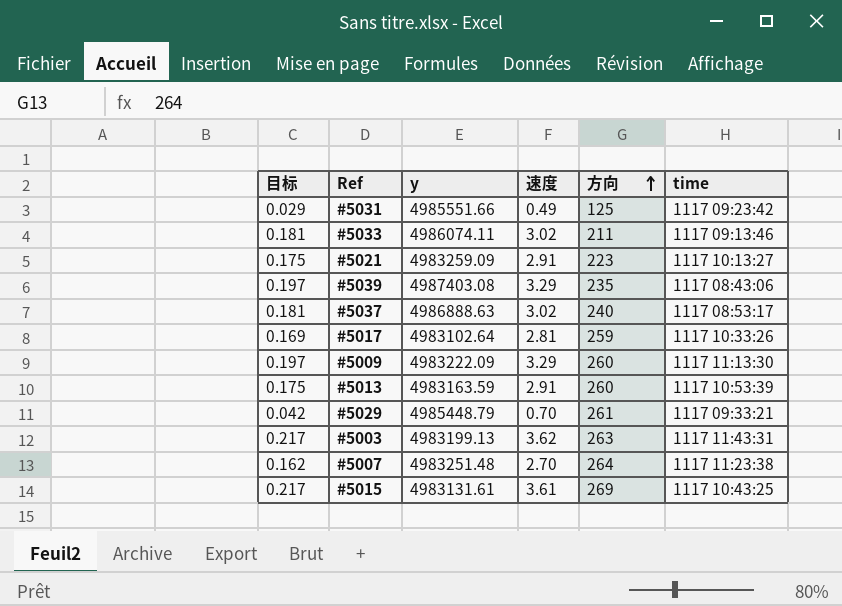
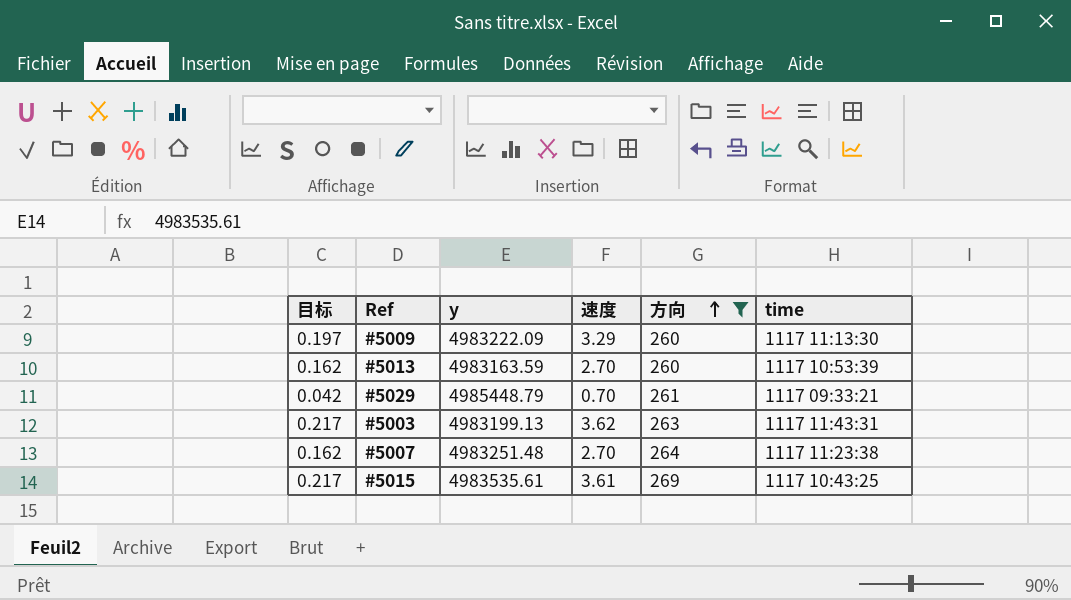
filter: none -> 方向 >= 260
#5013 | 目标: 0.175 -> 0.162
#5013 | 速度: 2.91 -> 2.70
#5015 | y: 4983131.61 -> 4983535.61

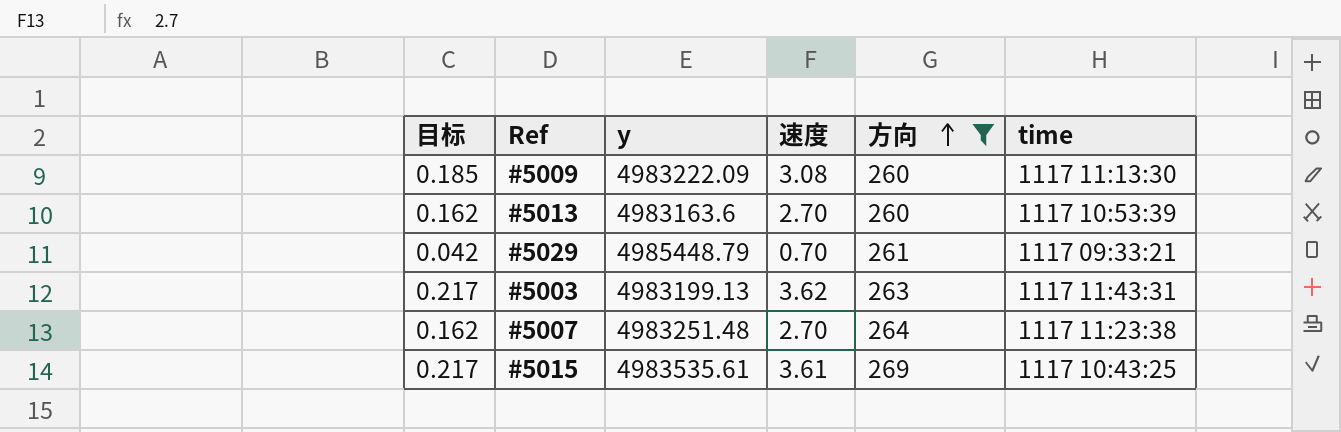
#5009 | 目标: 0.197 -> 0.185
#5009 | 速度: 3.29 -> 3.08
#5013 | y: 4983163.59 -> 4983163.6

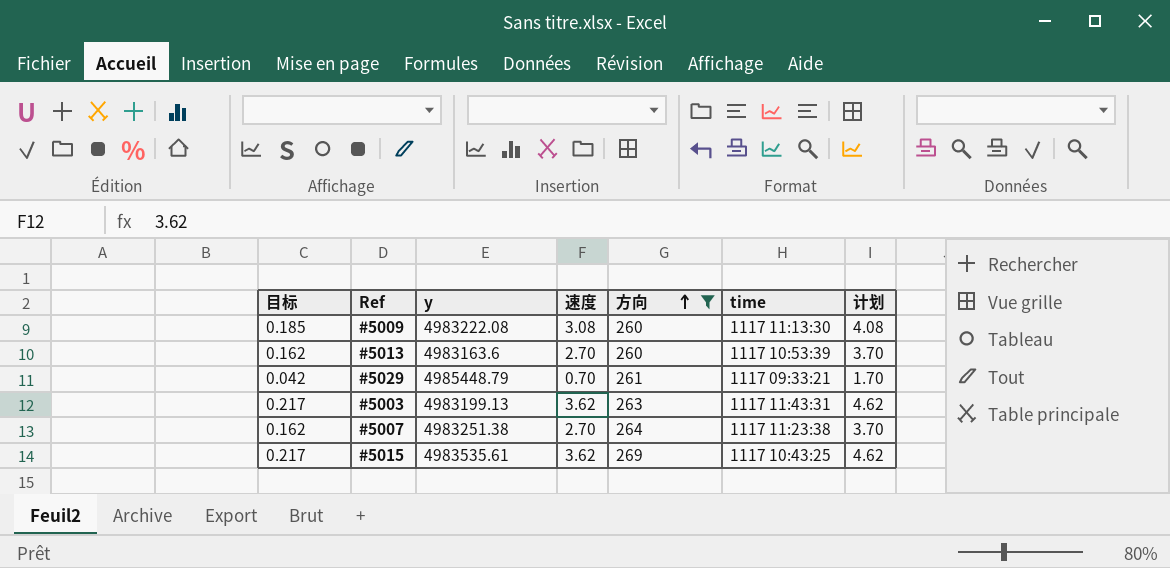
column 计划 | formula: none -> [速度] + 1
#5009 | y: 4983222.09 -> 4983222.08
#5007 | y: 4983251.48 -> 4983251.38
#5015 | 速度: 3.61 -> 3.62

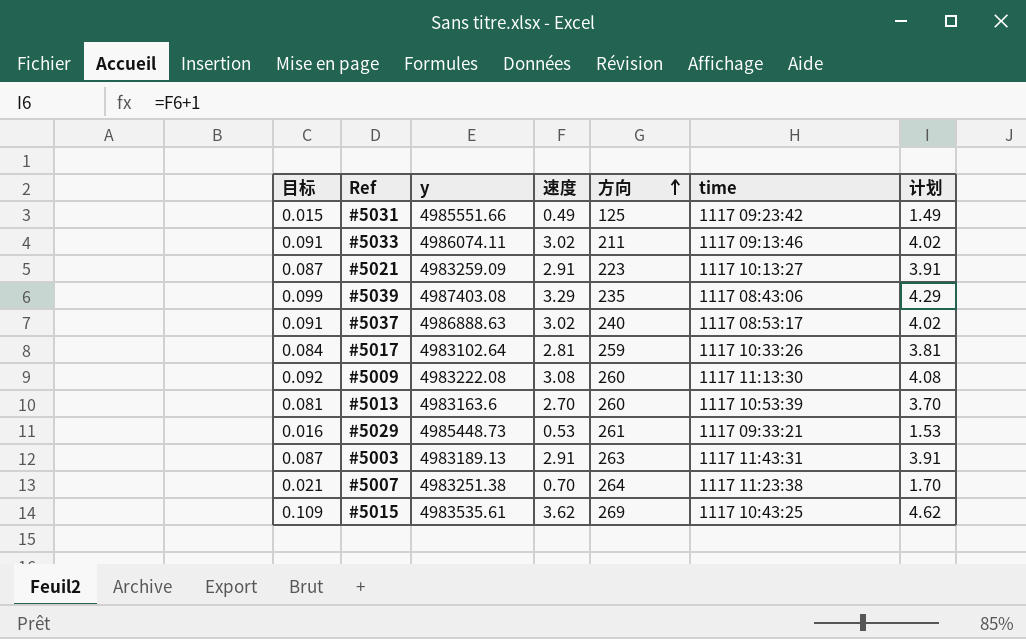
filter: 方向 >= 260 -> none
column 目标 | formula: [速度] * 0.06 -> [速度] * 0.03
#5029 | y: 4985448.79 -> 4985448.73
#5029 | 速度: 0.70 -> 0.53
#5029 | 计划: 1.70 -> 1.53
#5003 | y: 4983199.13 -> 4983189.13
#5003 | 速度: 3.62 -> 2.91
#5003 | 计划: 4.62 -> 3.91
#5007 | 速度: 2.70 -> 0.70
#5007 | 计划: 3.70 -> 1.70

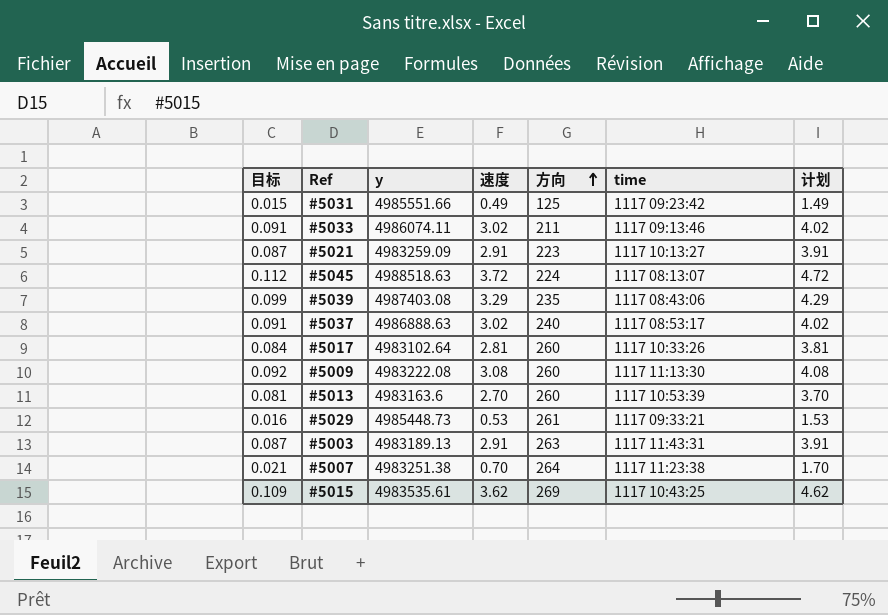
row #5045: none -> 0.112 | 4988518.63 | 3.72 | 224 | 1117 08:13:07 | 4.72
#5017 | 方向: 259 -> 260

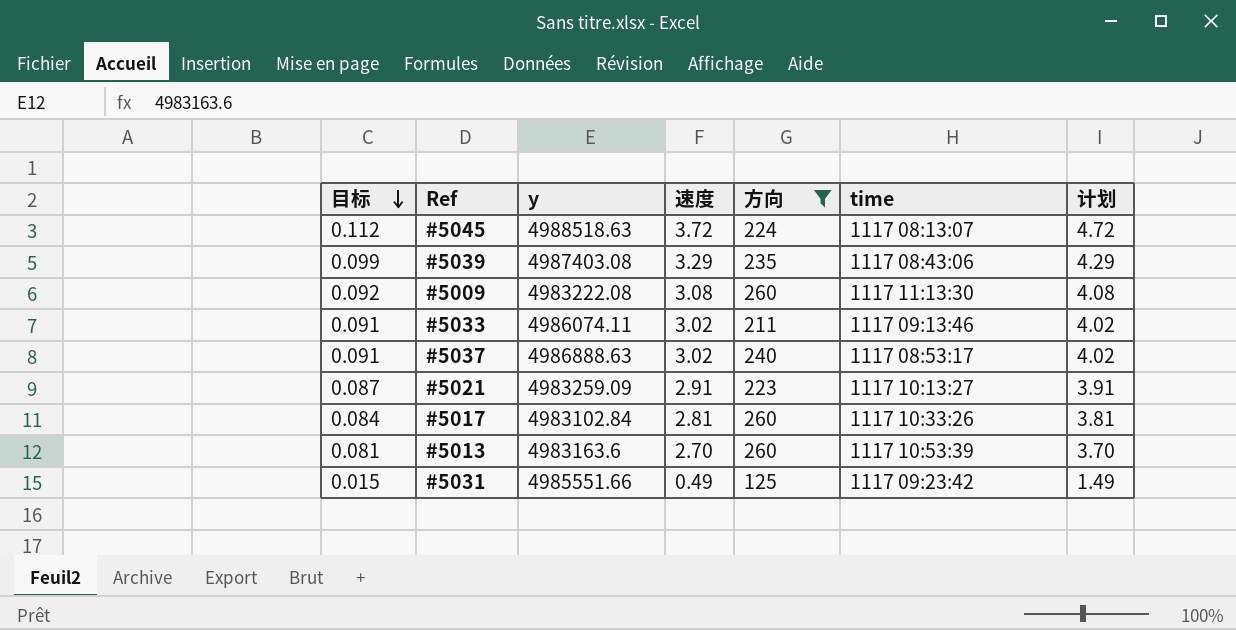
filter: none -> 方向 <= 260
row order: 方向 ascending -> 目标 descending
#5017 | y: 4983102.64 -> 4983102.84

